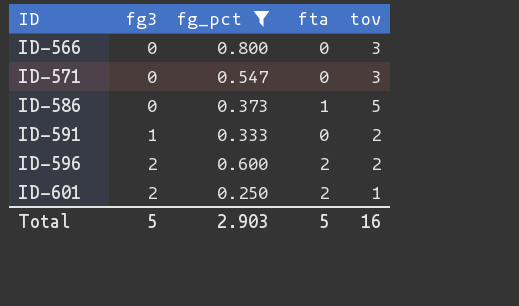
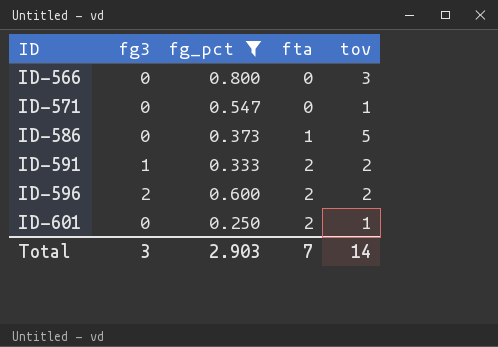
ID-571 | tov: 3 -> 1
ID-591 | fta: 0 -> 2
ID-601 | fg3: 2 -> 0
Total | fg3: 5 -> 3
Total | fta: 5 -> 7
Total | tov: 16 -> 14

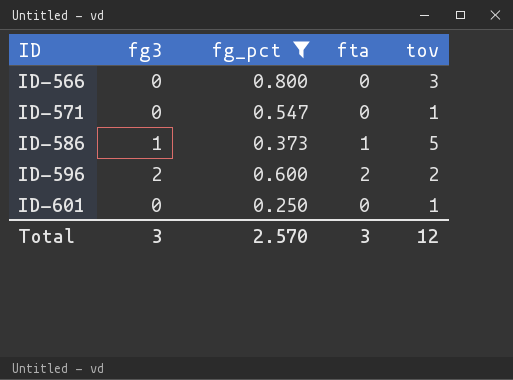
row ID-591: 1 | 0.333 | 2 | 2 -> none
ID-586 | fg3: 0 -> 1
ID-601 | fta: 2 -> 0
Total | fg_pct: 2.903 -> 2.570
Total | fta: 7 -> 3
Total | tov: 14 -> 12

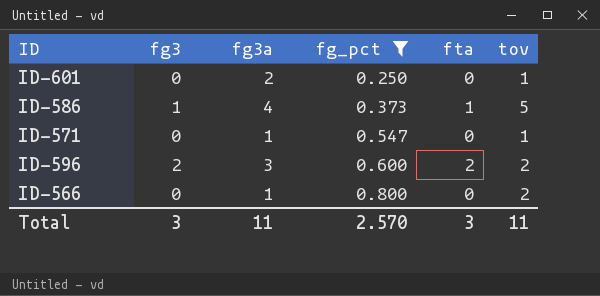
row order: ID ascending -> fg_pct ascending
column fg3a | position: none -> 3
ID-566 | tov: 3 -> 2
Total | tov: 12 -> 11

